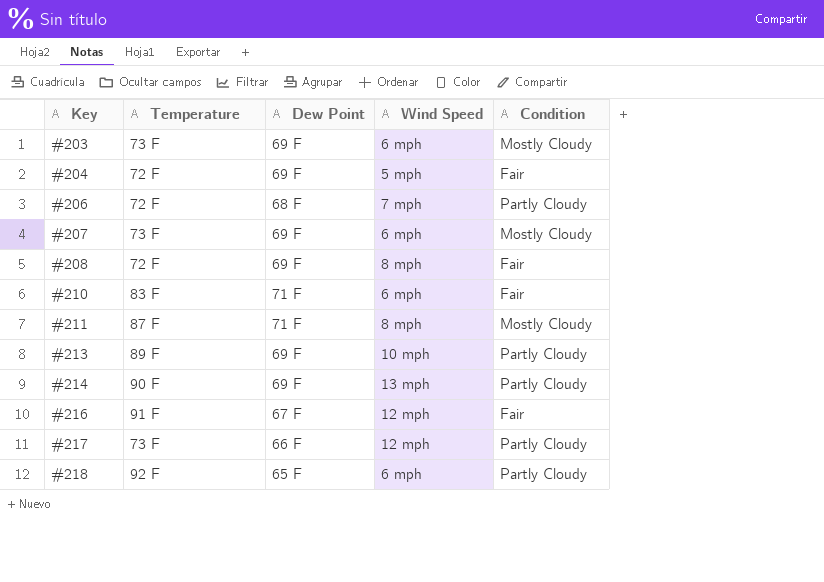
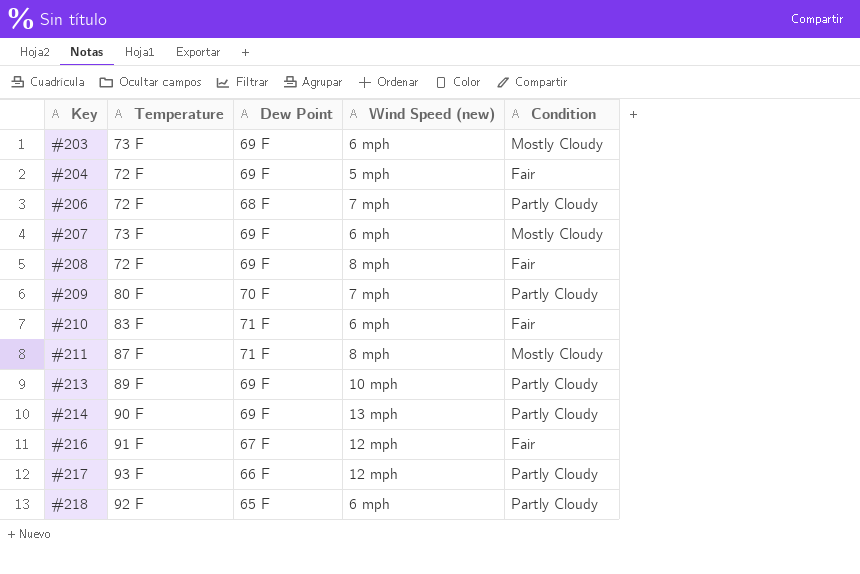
column name: Wind Speed -> Wind Speed (new)
row #209: none -> 80 F | 70 F | 7 mph | Partly Cloudy
#217 | Temperature: 73 F -> 93 F

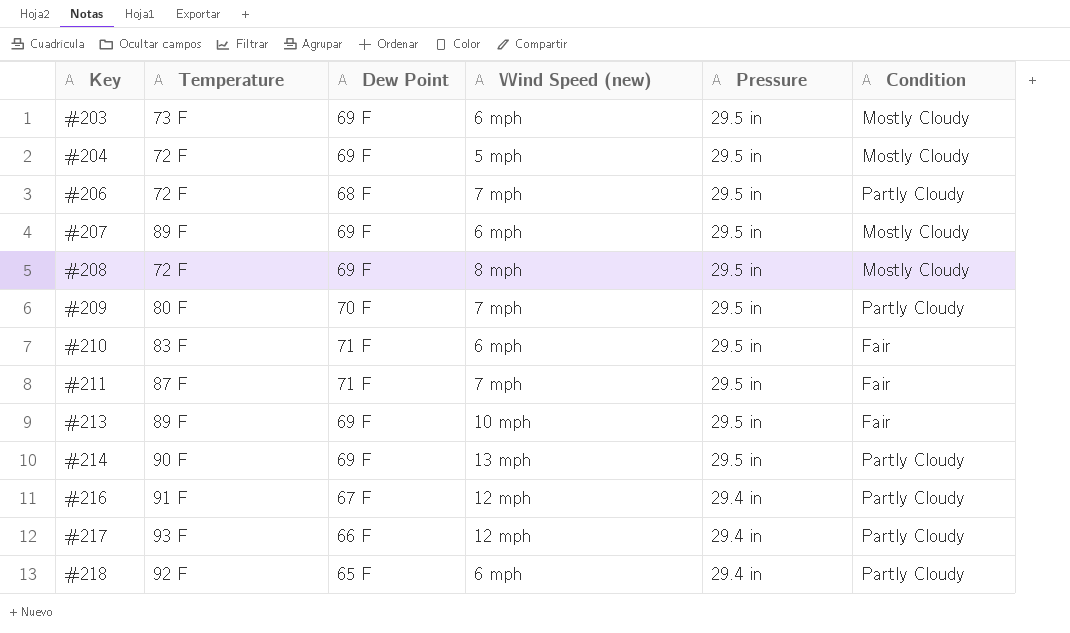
column Pressure | position: none -> 5
#204 | Condition: Fair -> Mostly Cloudy
#207 | Temperature: 73 F -> 89 F
#208 | Condition: Fair -> Mostly Cloudy
#211 | Wind Speed (new): 8 mph -> 7 mph
#211 | Condition: Mostly Cloudy -> Fair
#213 | Condition: Partly Cloudy -> Fair
#216 | Condition: Fair -> Partly Cloudy

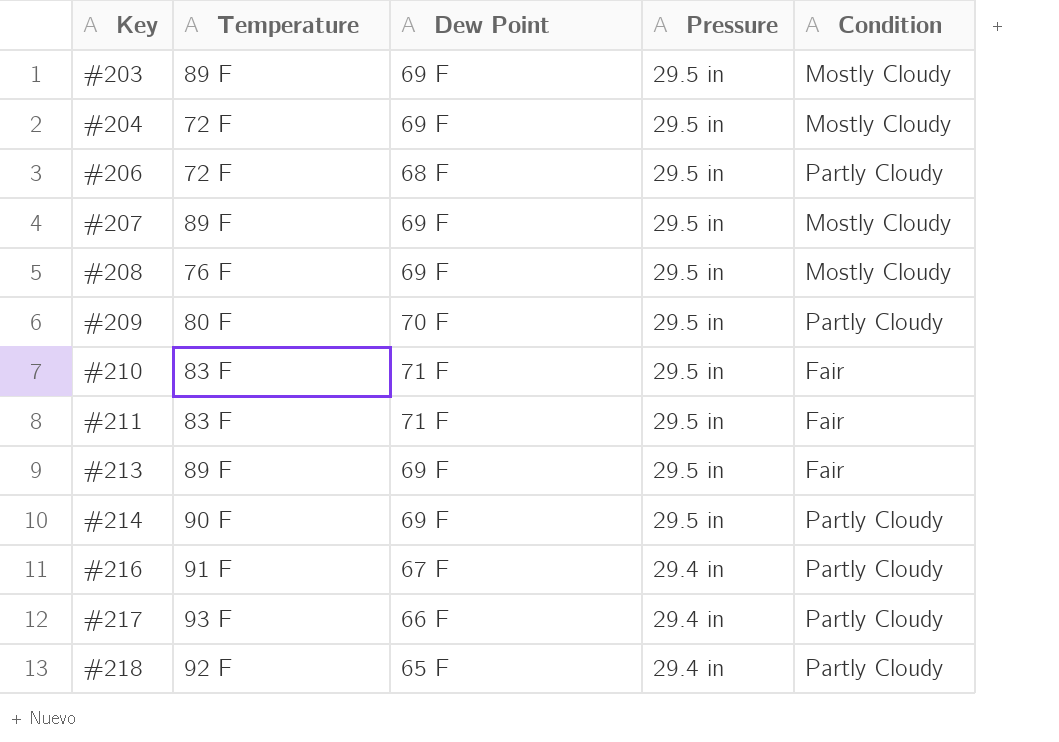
column Wind Speed (new) | position: 4 -> none
#203 | Temperature: 73 F -> 89 F
#208 | Temperature: 72 F -> 76 F
#211 | Temperature: 87 F -> 83 F

